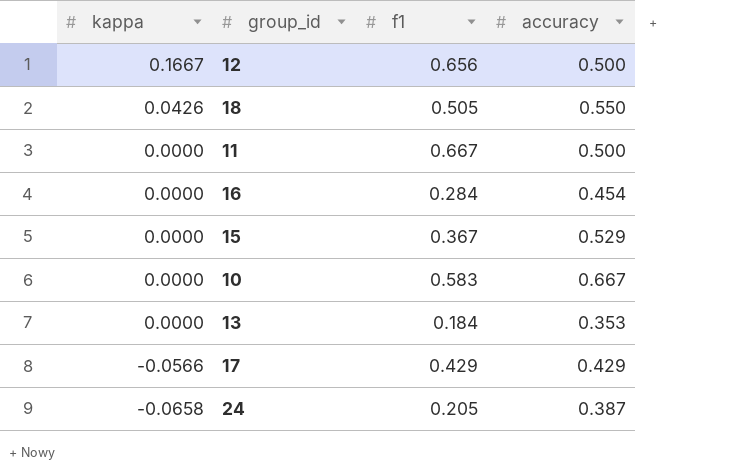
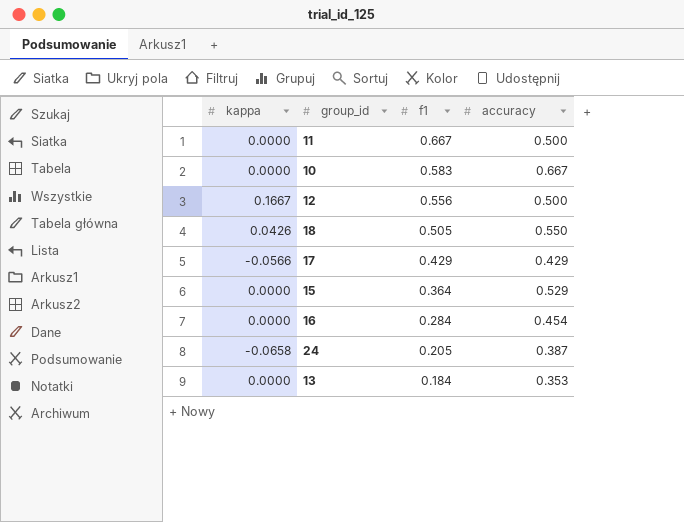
row order: kappa descending -> f1 descending
12 | f1: 0.656 -> 0.556
15 | f1: 0.367 -> 0.364

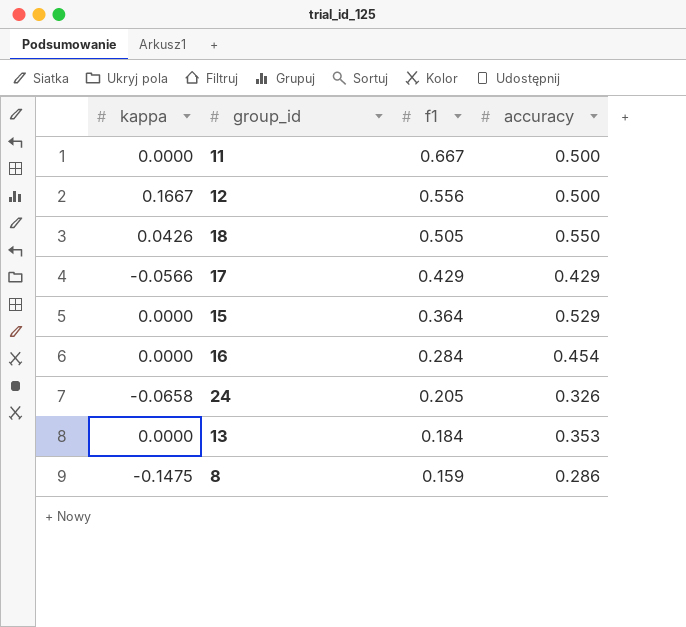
row 10: 0.0000 | 0.583 | 0.667 -> none
24 | accuracy: 0.387 -> 0.326
row 8: none -> -0.1475 | 0.159 | 0.286

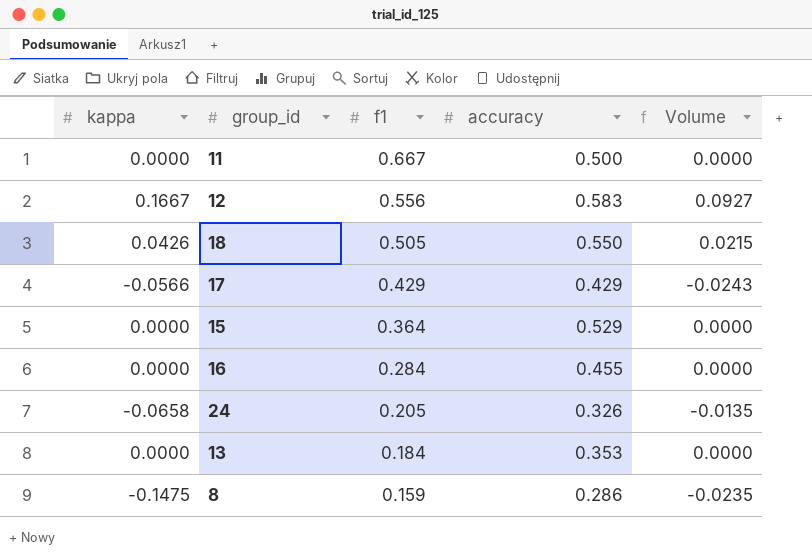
column Volume | formula: none -> [kappa] * [f1]
12 | accuracy: 0.500 -> 0.583
16 | accuracy: 0.454 -> 0.455

